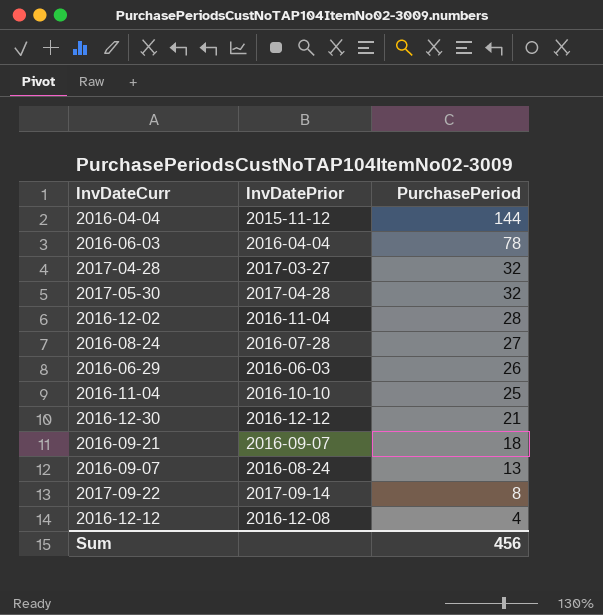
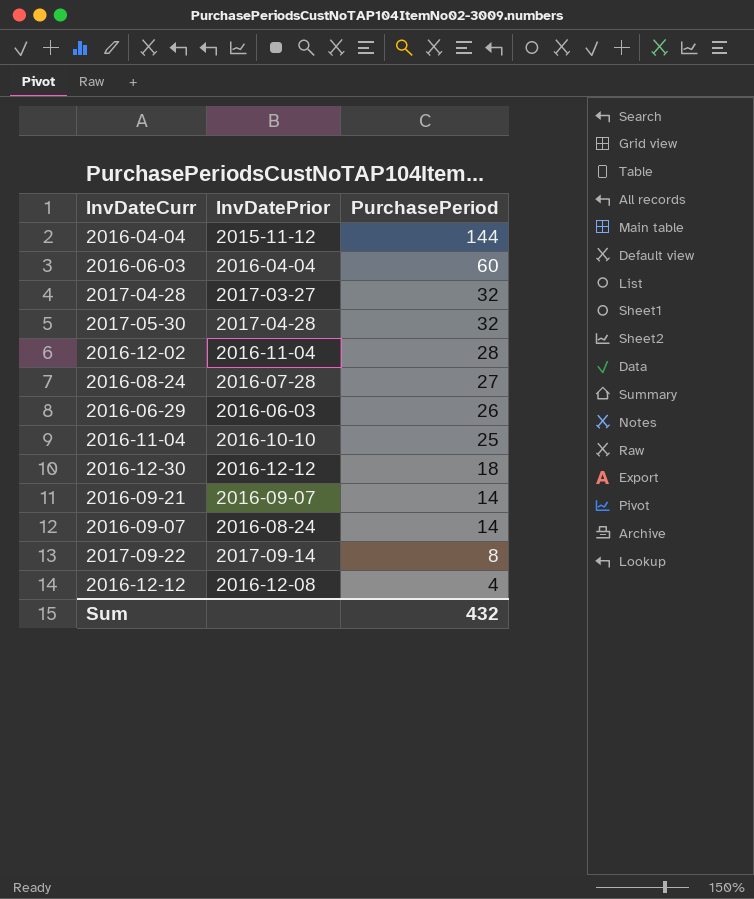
2016-06-03 | PurchasePeriod: 78 -> 60
2016-12-30 | PurchasePeriod: 21 -> 18
2016-09-21 | PurchasePeriod: 18 -> 14
2016-09-07 | PurchasePeriod: 13 -> 14
Sum | PurchasePeriod: 456 -> 432

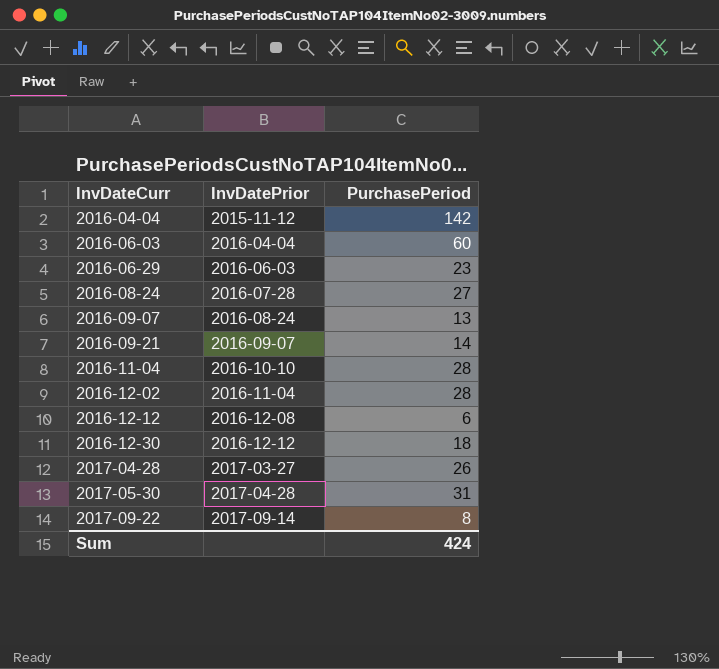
row order: PurchasePeriod descending -> InvDateCurr ascending
2016-04-04 | PurchasePeriod: 144 -> 142
2016-06-29 | PurchasePeriod: 26 -> 23
2016-09-07 | PurchasePeriod: 14 -> 13
2016-11-04 | PurchasePeriod: 25 -> 28
2016-12-12 | PurchasePeriod: 4 -> 6
2017-04-28 | PurchasePeriod: 32 -> 26
2017-05-30 | PurchasePeriod: 32 -> 31
Sum | PurchasePeriod: 432 -> 424

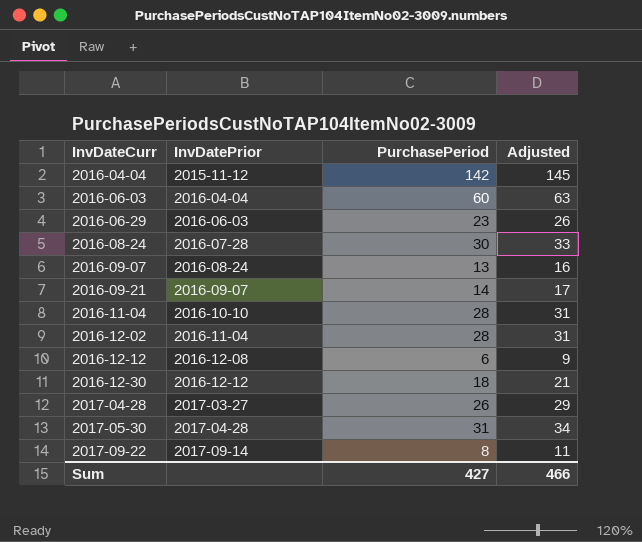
column Adjusted | formula: none -> [PurchasePeriod] + 3
2016-08-24 | PurchasePeriod: 27 -> 30
Sum | PurchasePeriod: 424 -> 427

